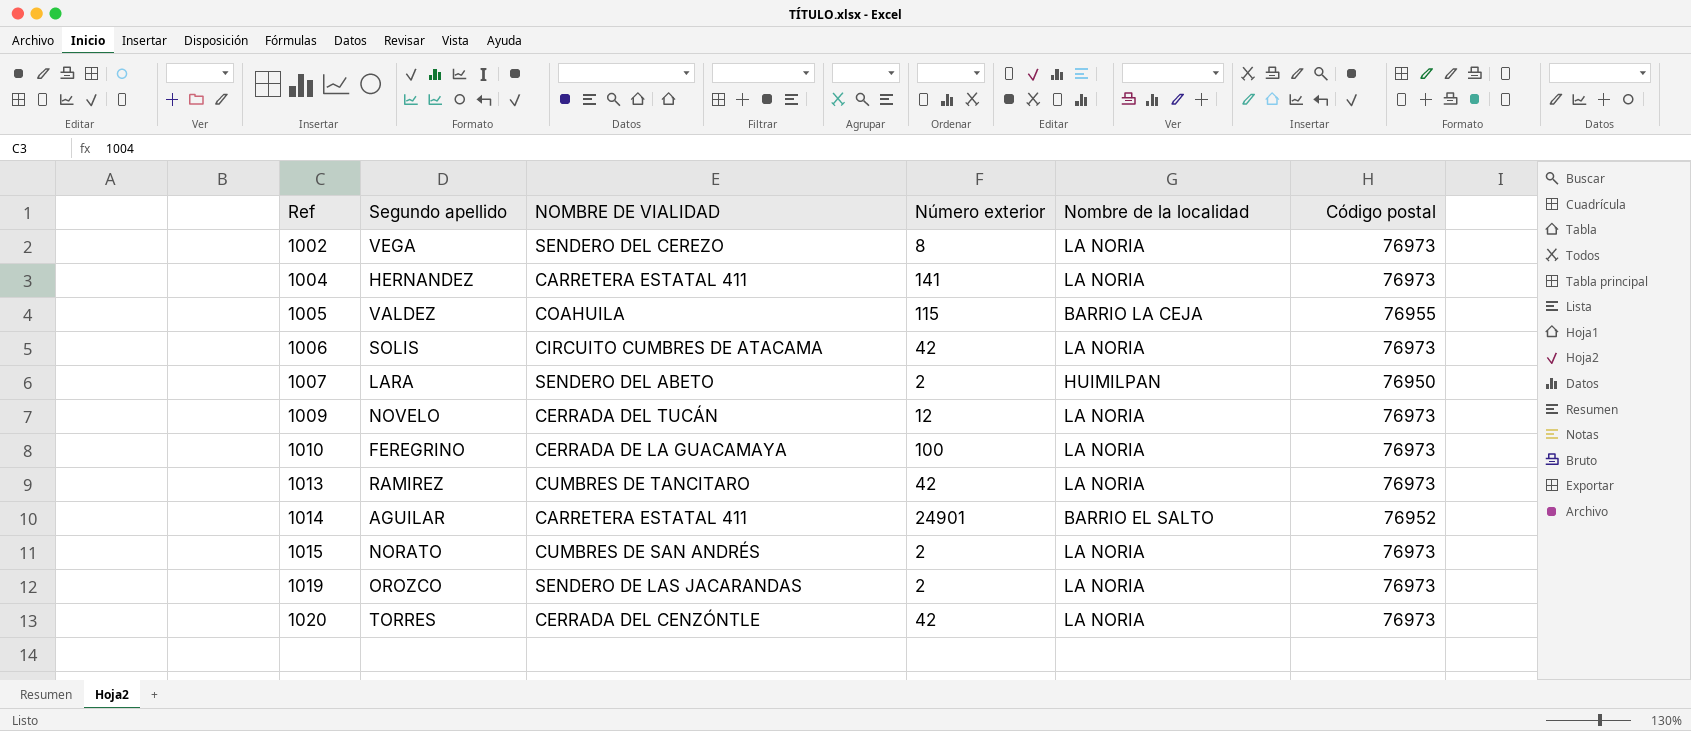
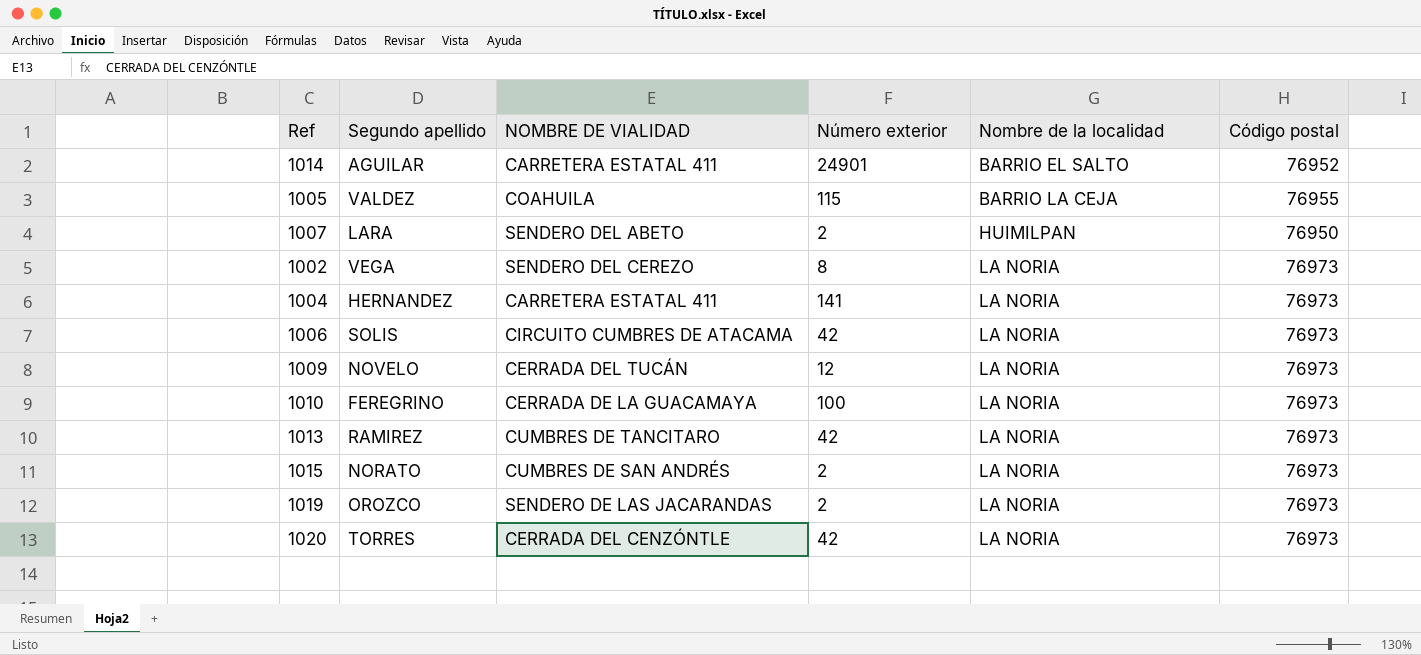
row order: Ref ascending -> Nombre de la localidad ascending

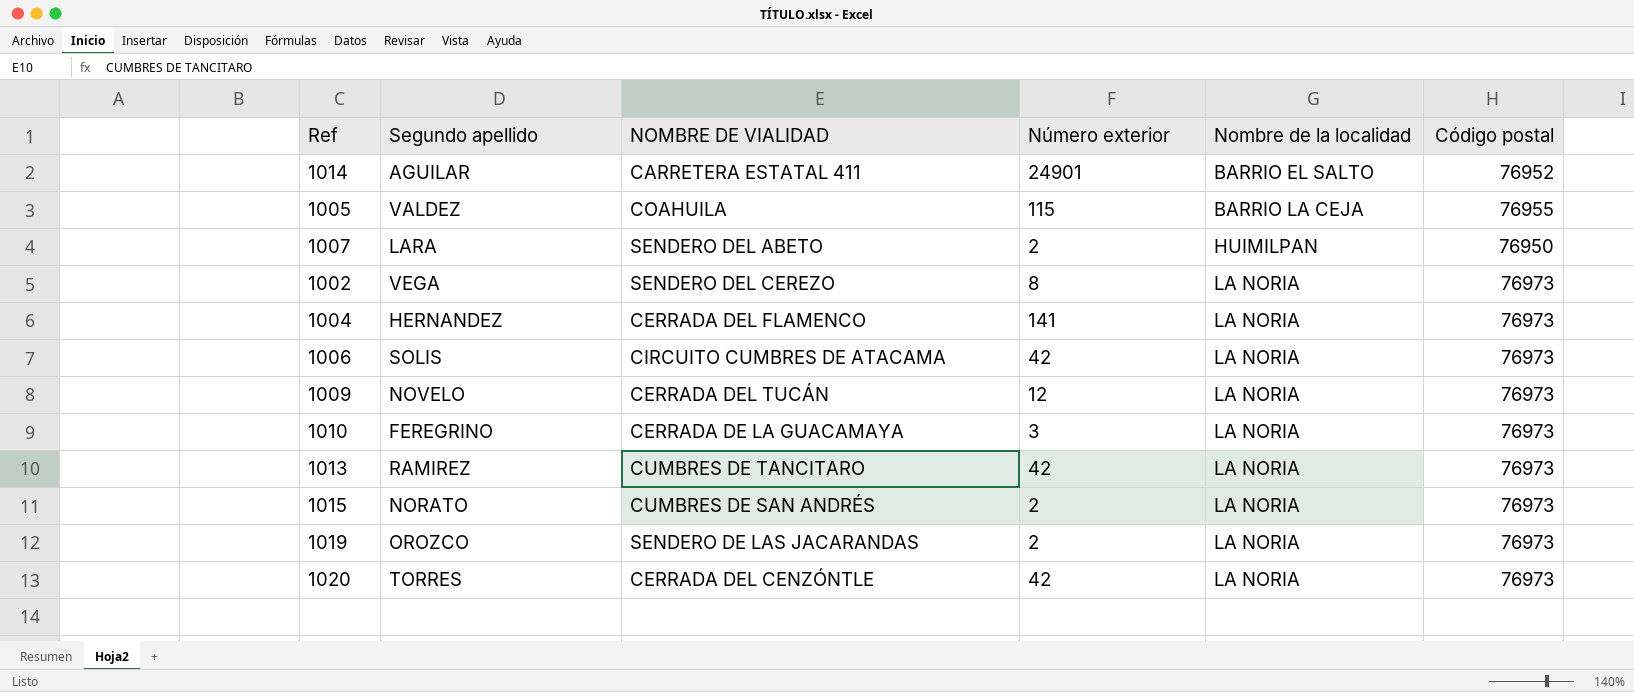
1004 | NOMBRE DE VIALIDAD: CARRETERA ESTATAL 411 -> CERRADA DEL FLAMENCO
1010 | Número exterior: 100 -> 3

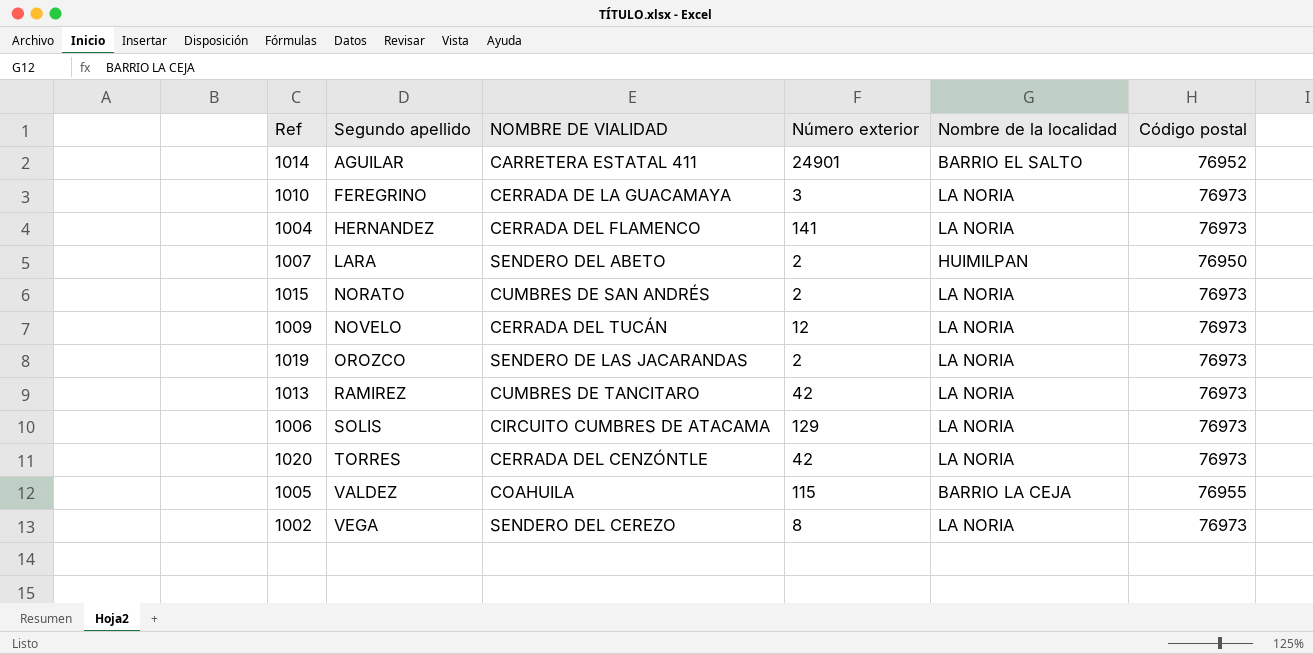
row order: Nombre de la localidad ascending -> Segundo apellido ascending
1006 | Número exterior: 42 -> 129

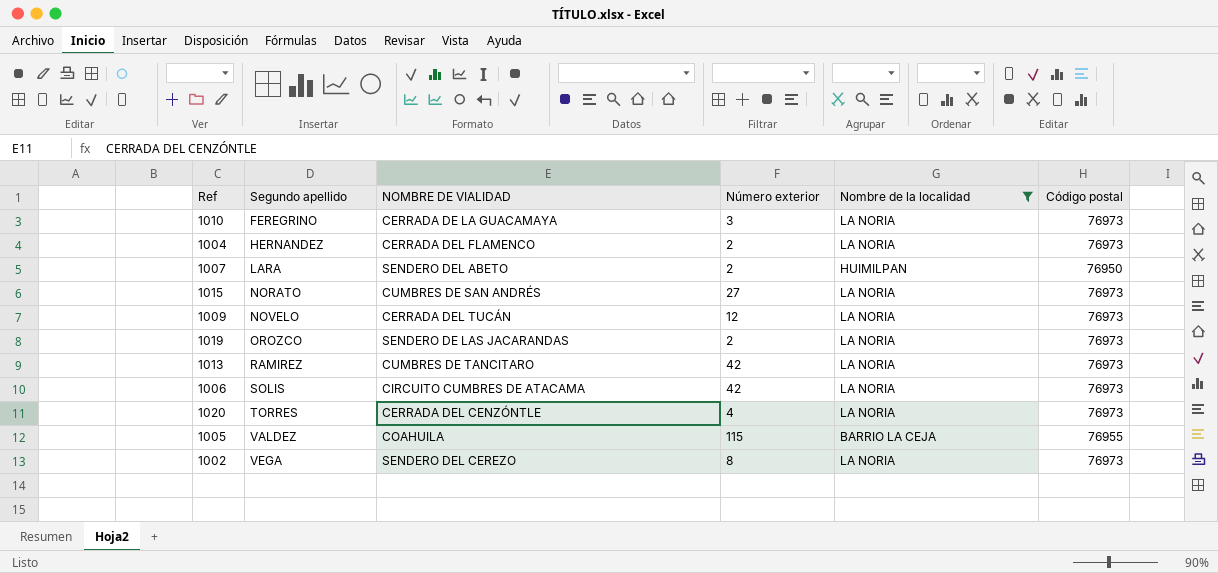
filter: none -> Nombre de la localidad != BARRIO EL SALTO
1004 | Número exterior: 141 -> 2
1015 | Número exterior: 2 -> 27
1006 | Número exterior: 129 -> 42
1020 | Número exterior: 42 -> 4

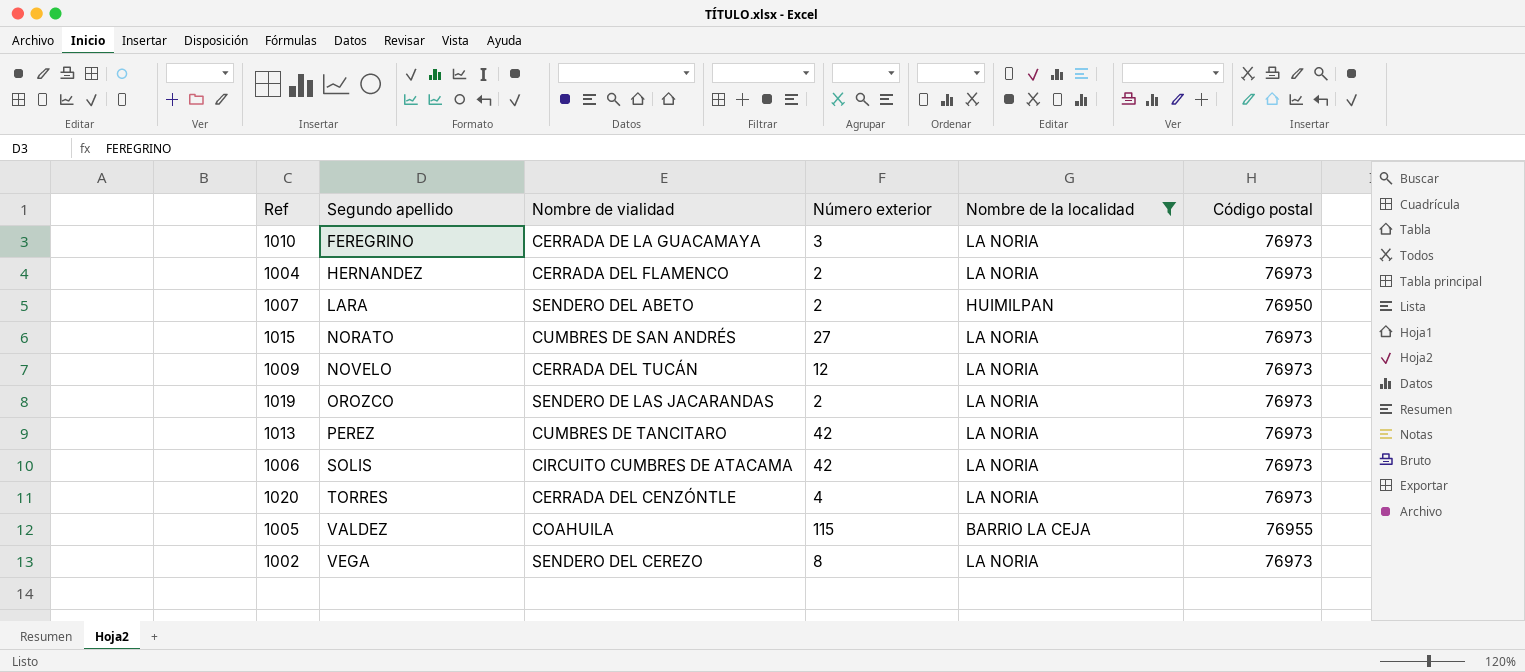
column name: NOMBRE DE VIALIDAD -> Nombre de vialidad
1013 | Segundo apellido: RAMIREZ -> PEREZ

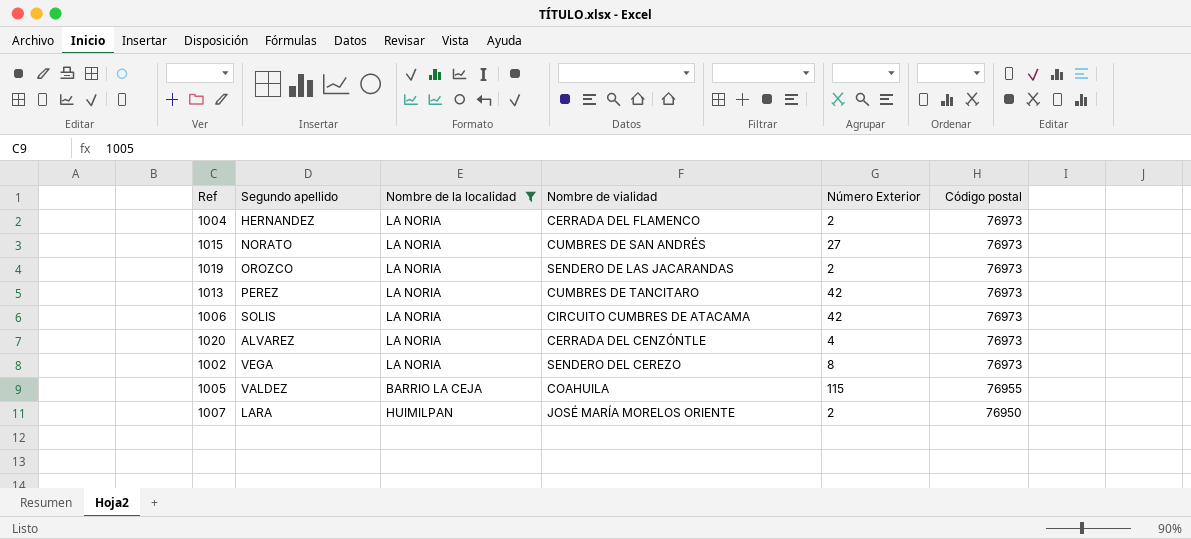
row order: Segundo apellido ascending -> Código postal descending
column Nombre de la localidad | position: 5 -> 3
column name: Número exterior -> Número Exterior
row 1010: FEREGRINO | CERRADA DE LA GUACAMAYA | 3 | LA NORIA | 76973 -> none
row 1009: NOVELO | CERRADA DEL TUCÁN | 12 | LA NORIA | 76973 -> none
1020 | Segundo apellido: TORRES -> ALVAREZ
1007 | Nombre de vialidad: SENDERO DEL ABETO -> JOSÉ MARÍA MORELOS ORIENTE

